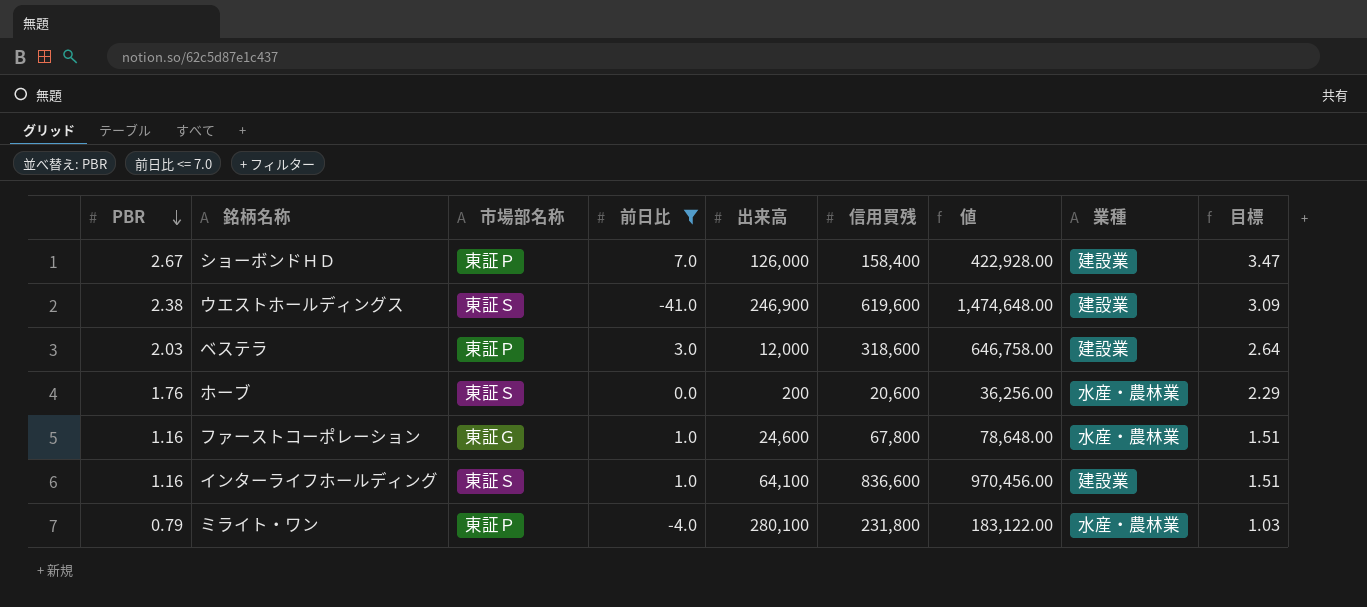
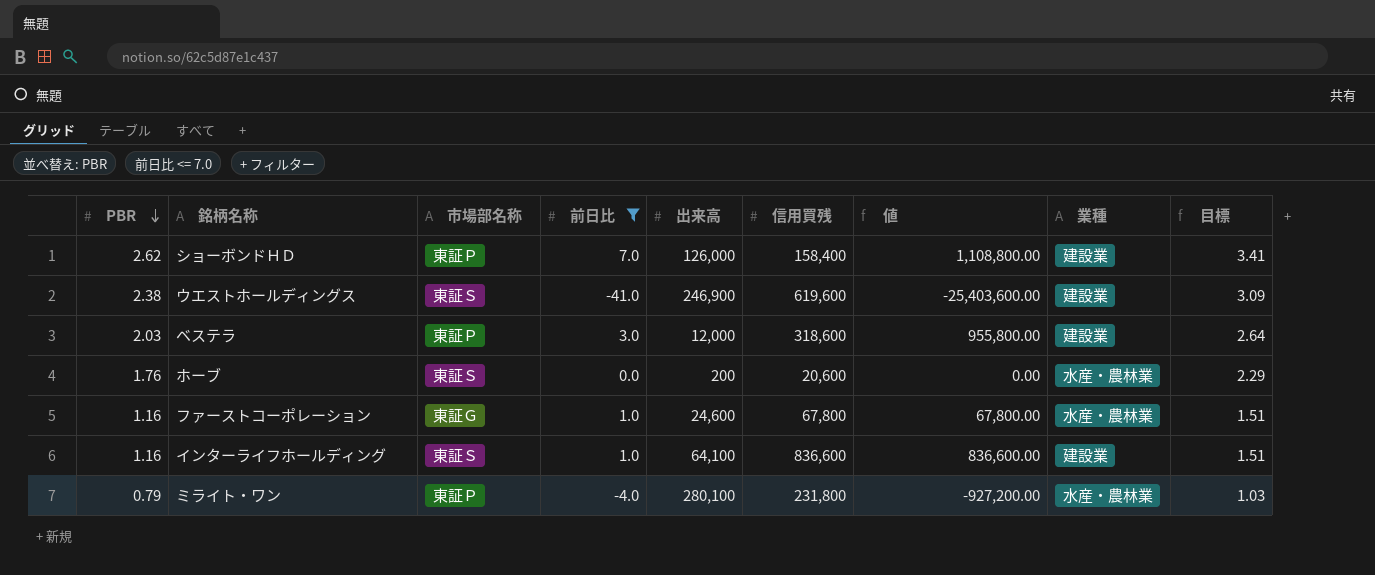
column 値 | formula: [PBR] * [信用買残] -> [前日比] * [信用買残]
ショーボンドＨＤ | PBR: 2.67 -> 2.62
ショーボンドＨＤ | 目標: 3.47 -> 3.41

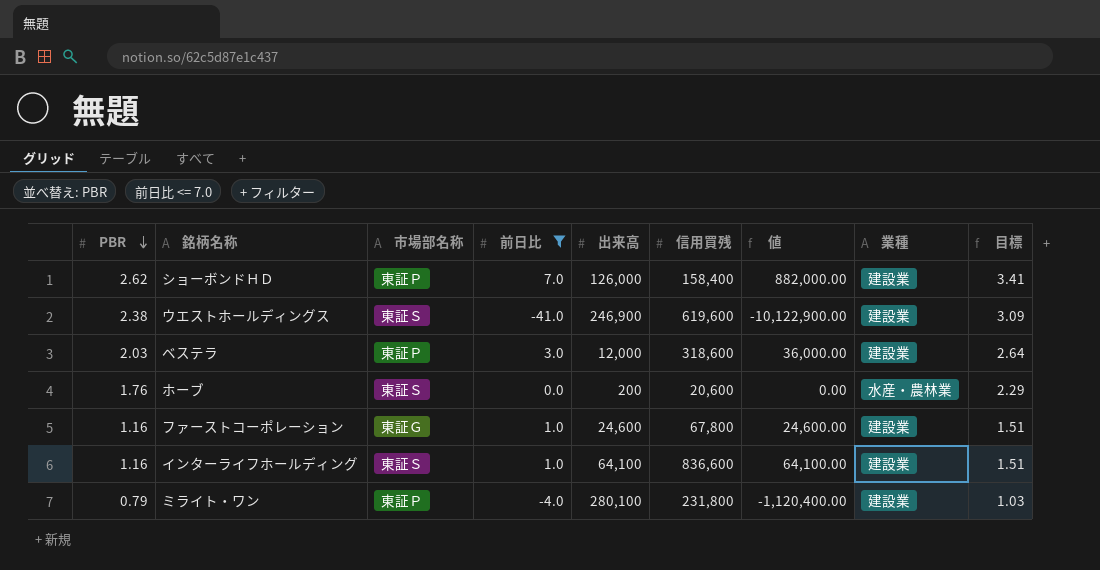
column 値 | formula: [前日比] * [信用買残] -> [前日比] * [出来高]
ファーストコーポレーション | 業種: 水産・農林業 -> 建設業
ミライト・ワン | 業種: 水産・農林業 -> 建設業

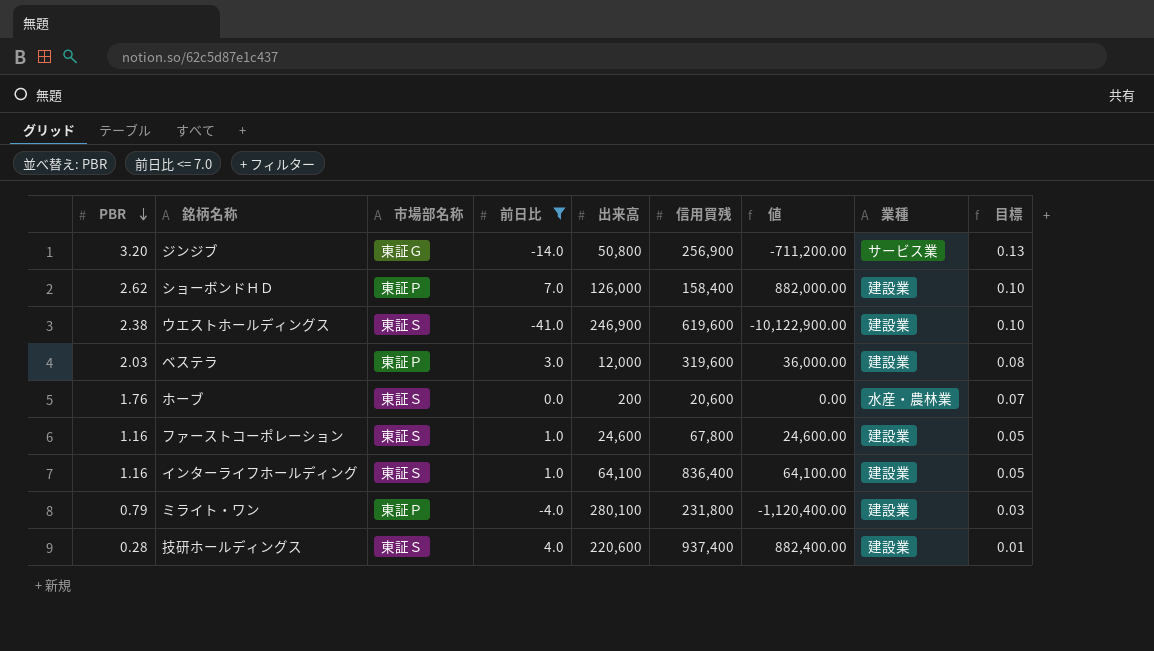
column 目標 | formula: [PBR] * 1.3 -> [PBR] * 0.04
row ジンジブ: none -> 3.20 | 東証Ｇ | -14.0 | 50,800 | 256,900 | -711,200.00 | サービス業 | 0.13
ベステラ | 信用買残: 318,600 -> 319,600
ファーストコーポレーション | 市場部名称: 東証Ｇ -> 東証Ｓ
インターライフホールディング | 信用買残: 836,600 -> 836,400
row 技研ホールディングス: none -> 0.28 | 東証Ｓ | 4.0 | 220,600 | 937,400 | 882,400.00 | 建設業 | 0.01

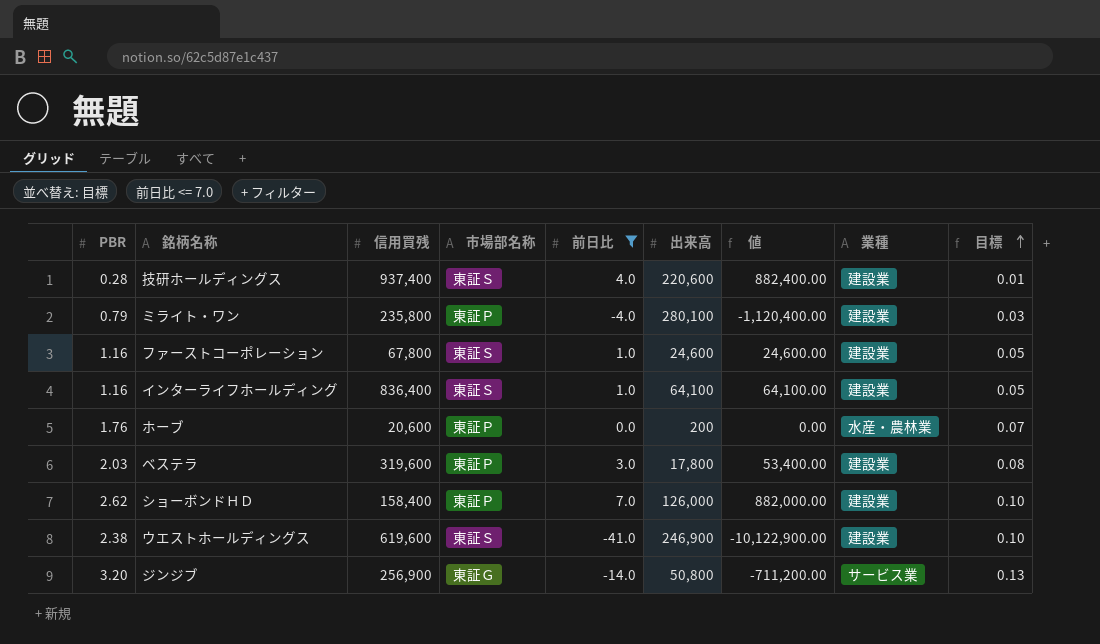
row order: PBR descending -> 目標 ascending
column 信用買残 | position: 6 -> 3
ミライト・ワン | 信用買残: 231,800 -> 235,800
ホーブ | 市場部名称: 東証Ｓ -> 東証Ｐ
ベステラ | 出来高: 12,000 -> 17,800
ベステラ | 値: 36,000.00 -> 53,400.00

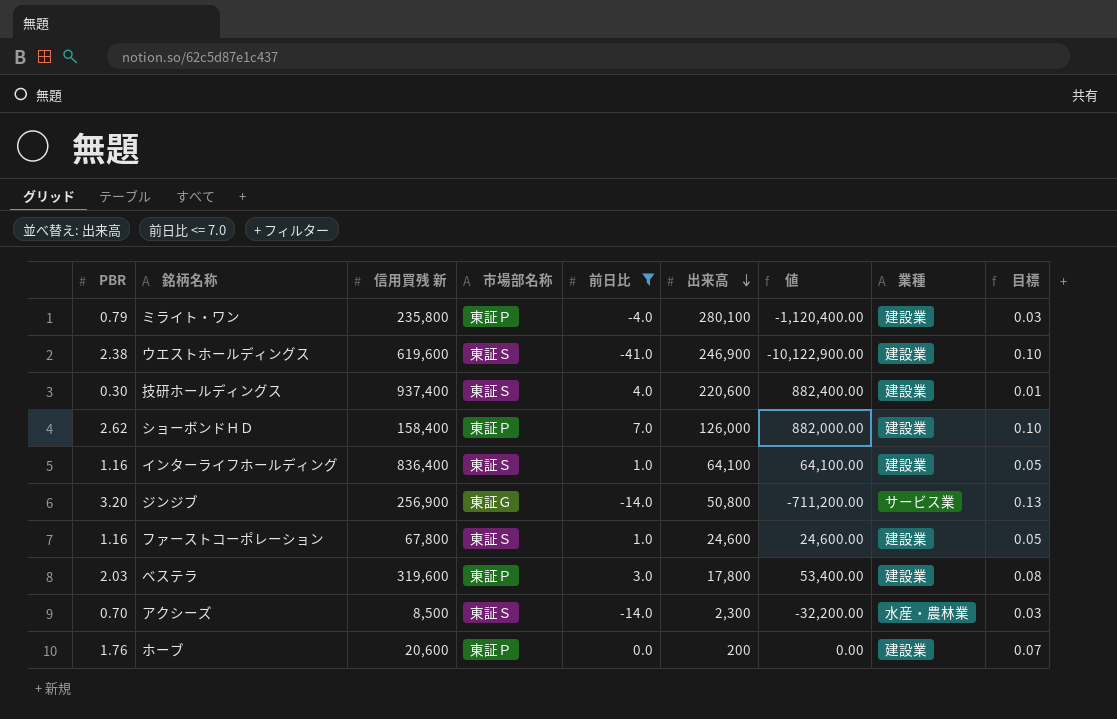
row order: 目標 ascending -> 出来高 descending
column name: 信用買残 -> 信用買残 新
技研ホールディングス | PBR: 0.28 -> 0.30
row アクシーズ: none -> 0.70 | 8,500 | 東証Ｓ | -14.0 | 2,300 | -32,200.00 | 水産・農林業 | 0.03
ホーブ | 業種: 水産・農林業 -> 建設業

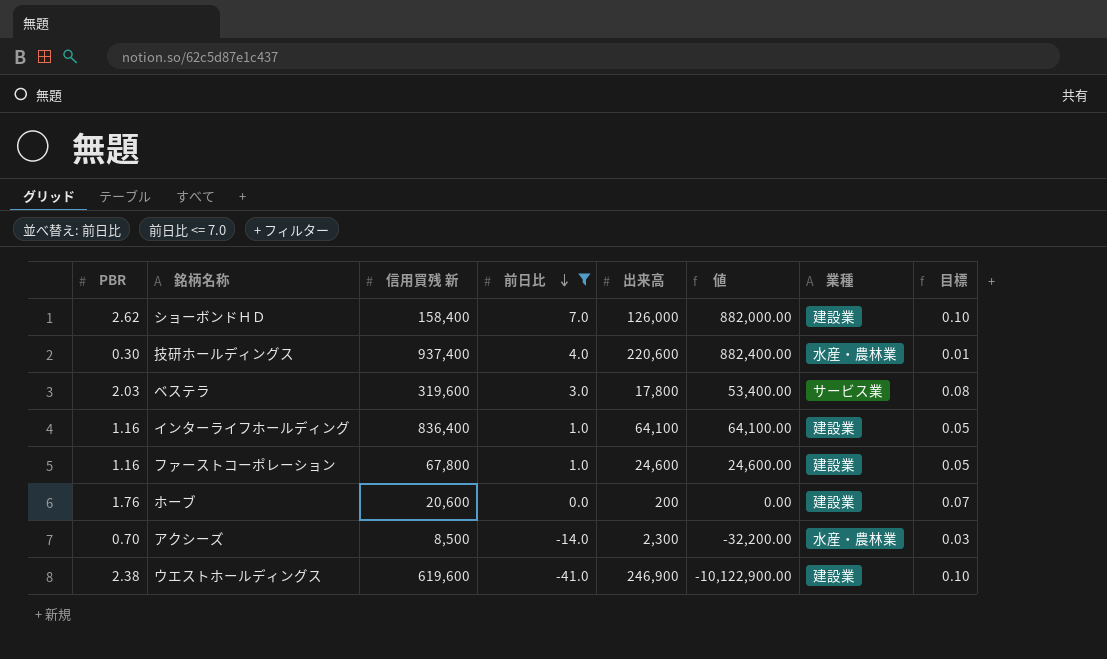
row order: 出来高 descending -> 前日比 descending
column 市場部名称 | position: 4 -> none
row ミライト・ワン: 0.79 | 235,800 | 東証Ｐ | -4.0 | 280,100 | -1,120,400.00 | 建設業 | 0.03 -> none
row ジンジブ: 3.20 | 256,900 | 東証Ｇ | -14.0 | 50,800 | -711,200.00 | サービス業 | 0.13 -> none
技研ホールディングス | 業種: 建設業 -> 水産・農林業
ベステラ | 業種: 建設業 -> サービス業

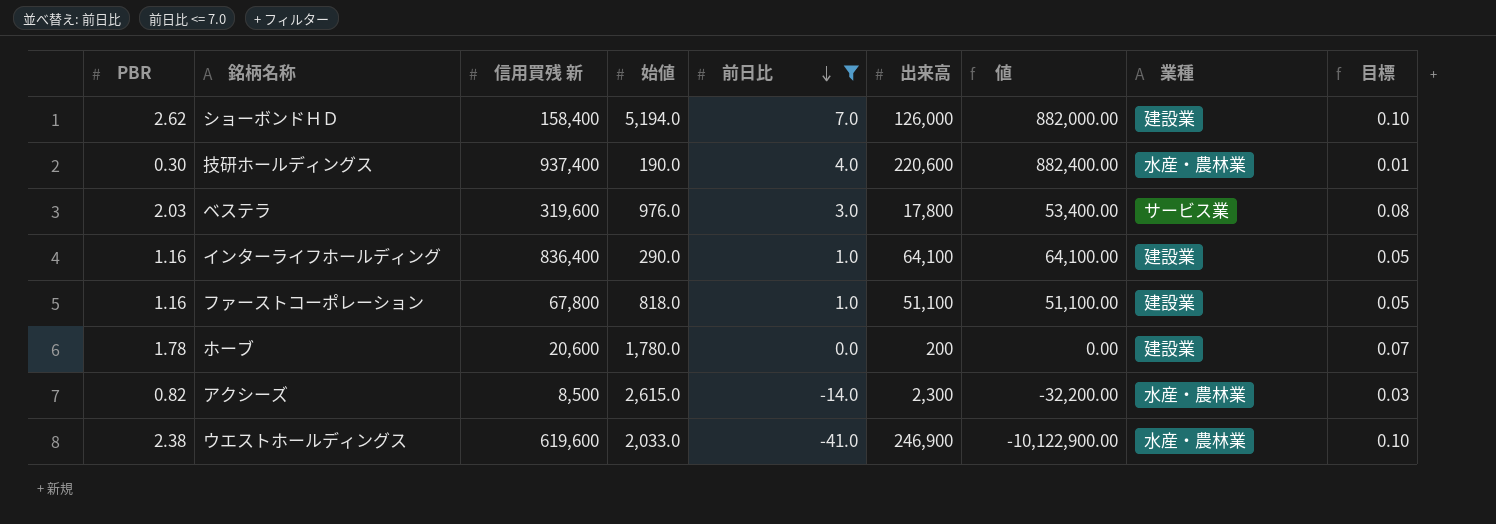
column 始値 | position: none -> 4
ファーストコーポレーション | 出来高: 24,600 -> 51,100
ファーストコーポレーション | 値: 24,600.00 -> 51,100.00
ホーブ | PBR: 1.76 -> 1.78
アクシーズ | PBR: 0.70 -> 0.82
ウエストホールディングス | 業種: 建設業 -> 水産・農林業

